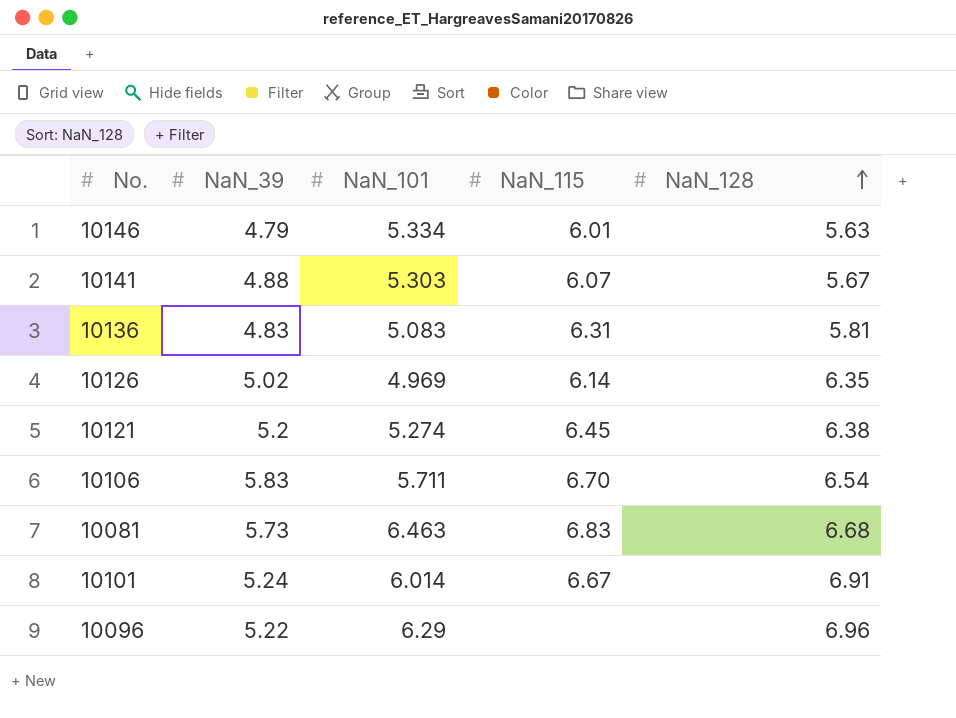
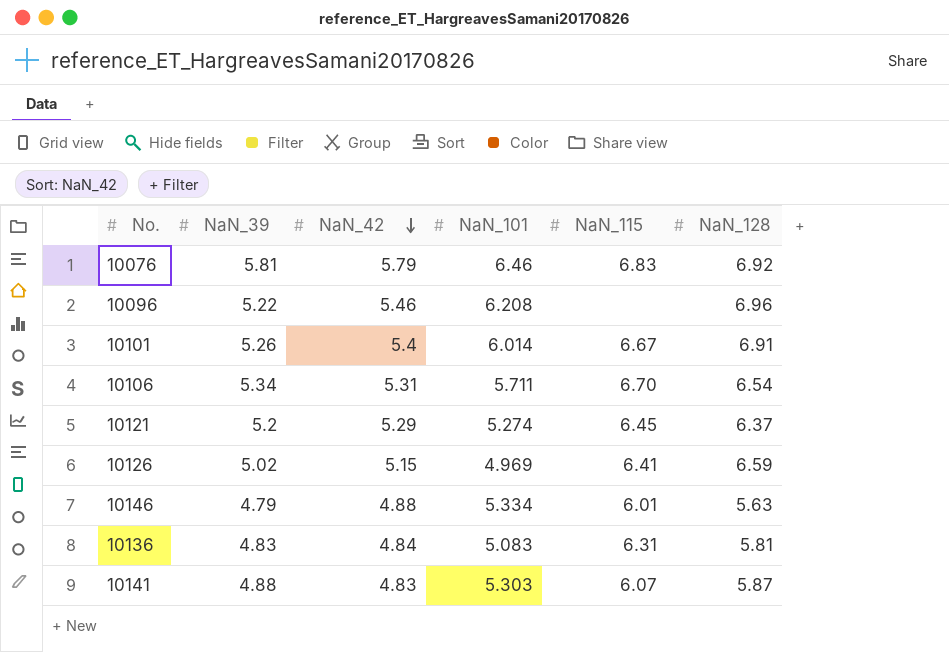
row order: NaN_128 ascending -> NaN_42 descending
column NaN_42 | position: none -> 3
row 10081: 5.73 | 6.463 | 6.83 | 6.68 -> none
row 10076: none -> 5.81 | 5.79 | 6.46 | 6.83 | 6.92
10096 | NaN_101: 6.29 -> 6.208
10101 | NaN_39: 5.24 -> 5.26
10106 | NaN_39: 5.83 -> 5.34
10121 | NaN_128: 6.38 -> 6.37
10126 | NaN_115: 6.14 -> 6.41
10126 | NaN_128: 6.35 -> 6.59
10141 | NaN_128: 5.67 -> 5.87

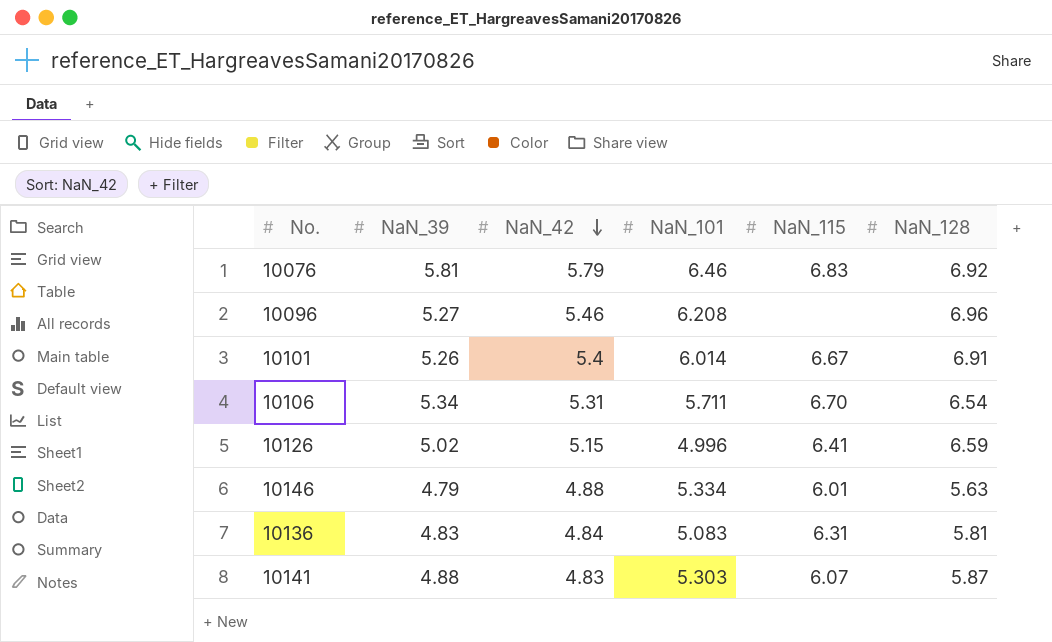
row 10121: 5.2 | 5.29 | 5.274 | 6.45 | 6.37 -> none
10096 | NaN_39: 5.22 -> 5.27
10126 | NaN_101: 4.969 -> 4.996

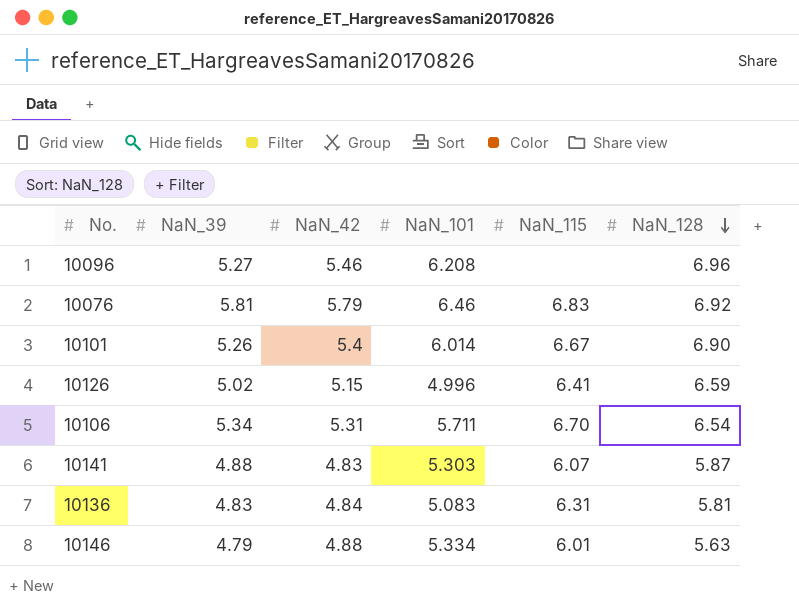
row order: NaN_42 descending -> NaN_128 descending
10101 | NaN_128: 6.91 -> 6.90

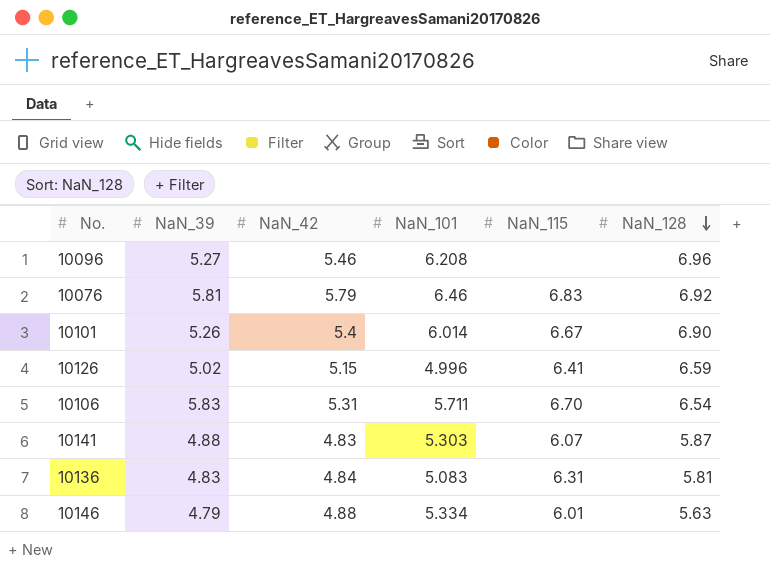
10106 | NaN_39: 5.34 -> 5.83

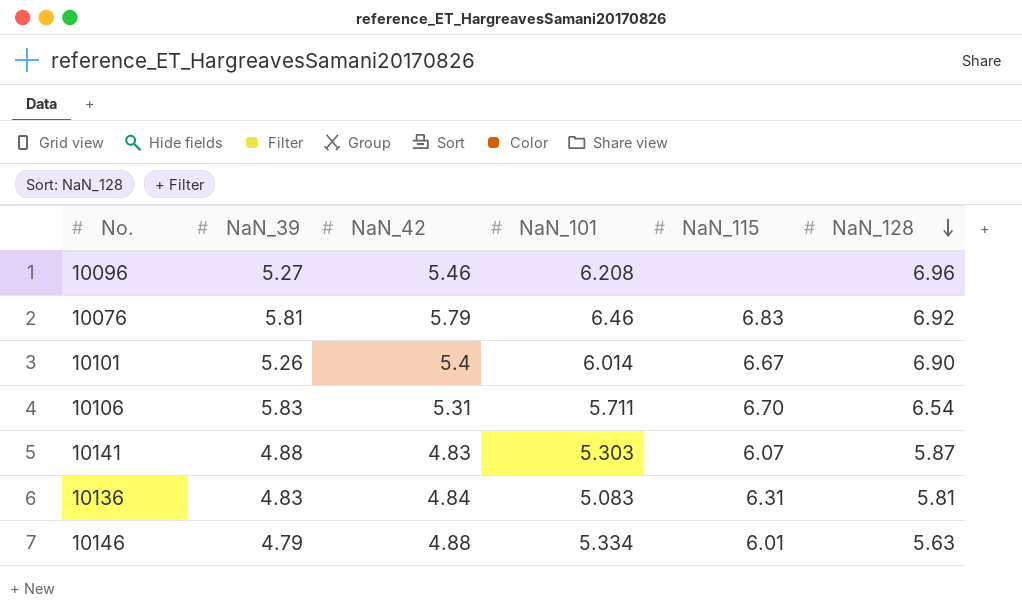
row 10126: 5.02 | 5.15 | 4.996 | 6.41 | 6.59 -> none

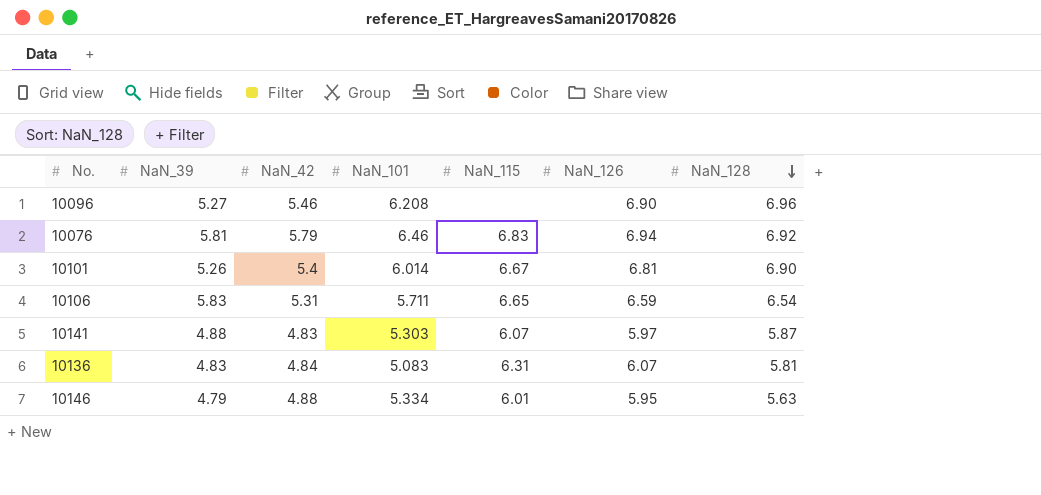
column NaN_126 | position: none -> 6
10106 | NaN_115: 6.70 -> 6.65

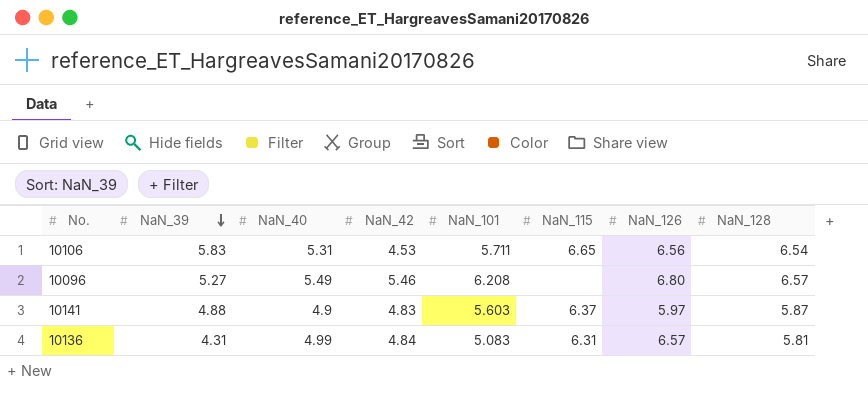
row order: NaN_128 descending -> NaN_39 descending
column NaN_40 | position: none -> 3
row 10076: 5.81 | 5.79 | 6.46 | 6.83 | 6.94 | 6.92 -> none
row 10101: 5.26 | 5.4 | 6.014 | 6.67 | 6.81 | 6.90 -> none
row 10146: 4.79 | 4.88 | 5.334 | 6.01 | 5.95 | 5.63 -> none
10106 | NaN_42: 5.31 -> 4.53
10106 | NaN_126: 6.59 -> 6.56
10096 | NaN_126: 6.90 -> 6.80
10096 | NaN_128: 6.96 -> 6.57
10141 | NaN_101: 5.303 -> 5.603
10141 | NaN_115: 6.07 -> 6.37
10136 | NaN_39: 4.83 -> 4.31
10136 | NaN_126: 6.07 -> 6.57

